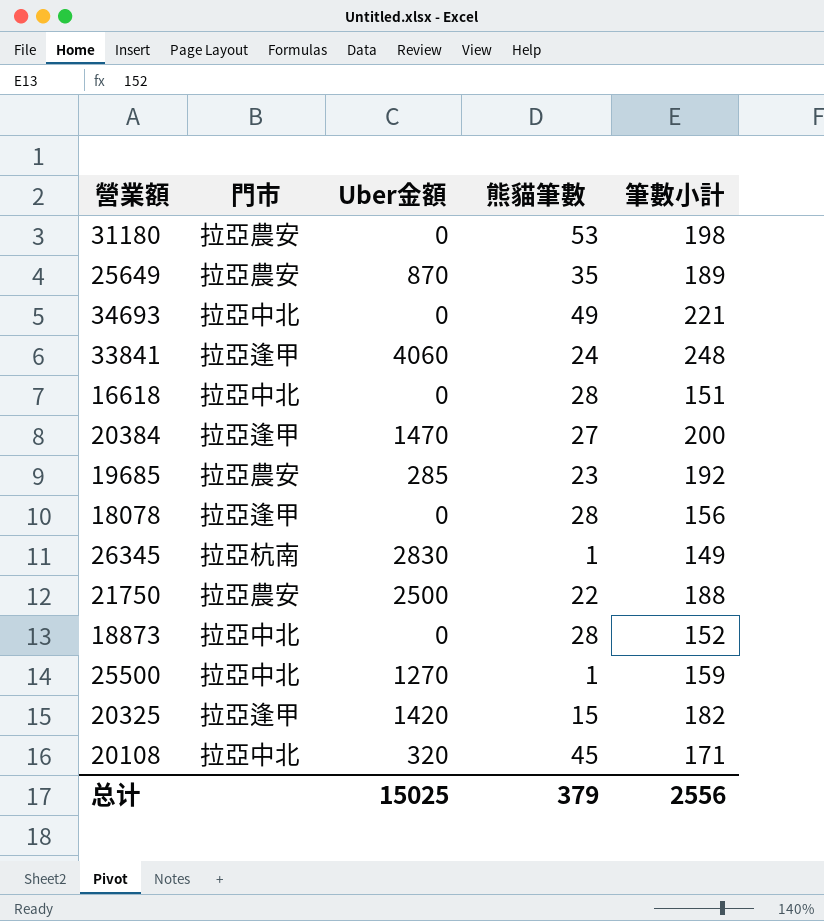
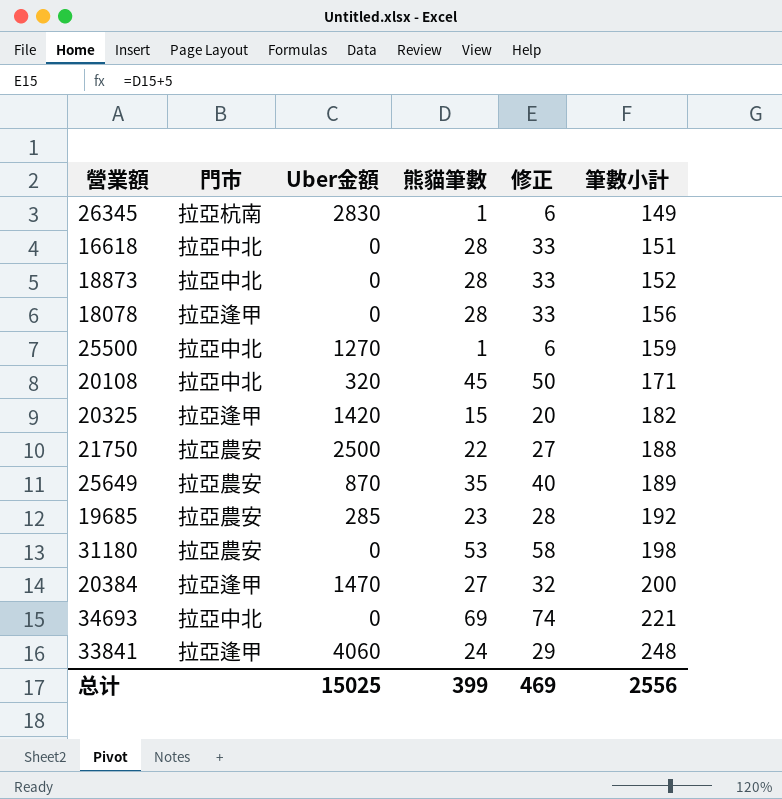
row order: none -> 筆數小計 ascending
column 修正 | formula: none -> [熊貓筆數] + 5
34693 | 熊貓筆數: 49 -> 69
总计 | 熊貓筆數: 379 -> 399

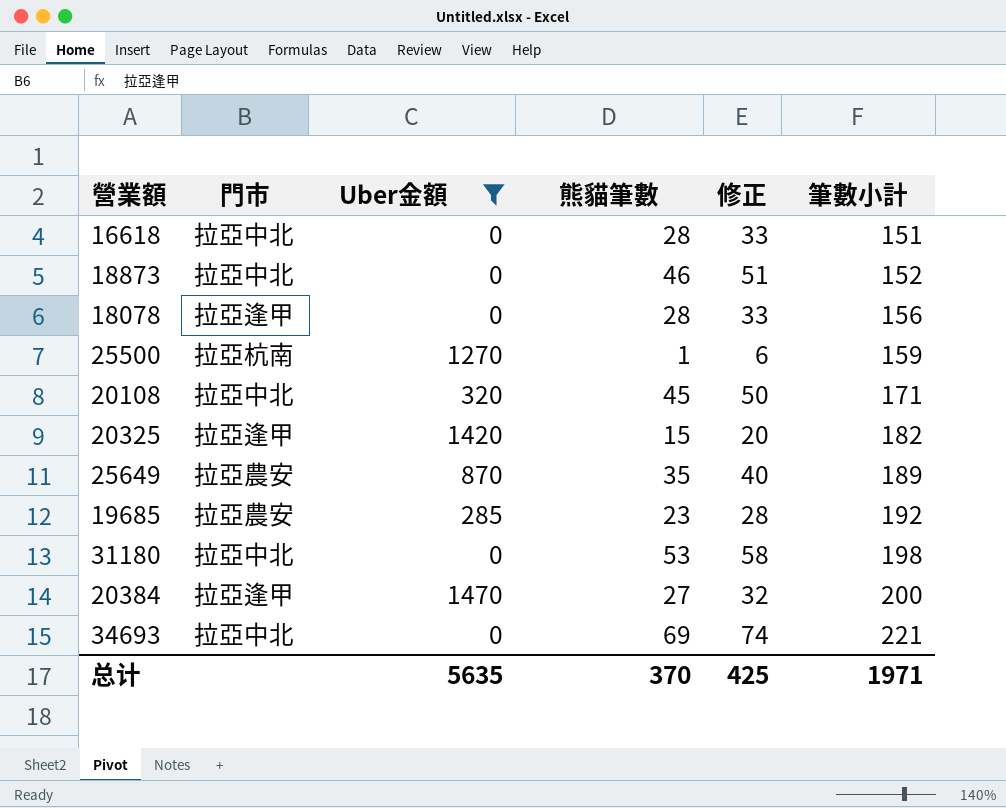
filter: none -> Uber金額 <= 1470
18873 | 熊貓筆數: 28 -> 46
18873 | 修正: 33 -> 51
25500 | 門市: 拉亞中北 -> 拉亞杭南
31180 | 門市: 拉亞農安 -> 拉亞中北
总计 | Uber金額: 15025 -> 5635
总计 | 熊貓筆數: 399 -> 370
总计 | 修正: 469 -> 425
总计 | 筆數小計: 2556 -> 1971

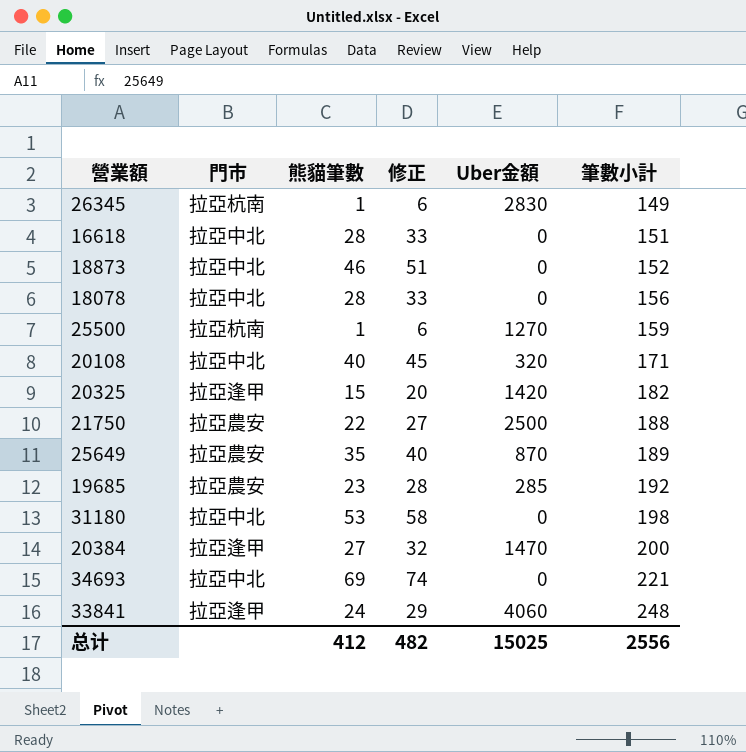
filter: Uber金額 <= 1470 -> none
column Uber金額 | position: 3 -> 5
18078 | 門市: 拉亞逢甲 -> 拉亞中北
20108 | 熊貓筆數: 45 -> 40
20108 | 修正: 50 -> 45
总计 | 熊貓筆數: 370 -> 412
总计 | 修正: 425 -> 482
总计 | Uber金額: 5635 -> 15025
总计 | 筆數小計: 1971 -> 2556

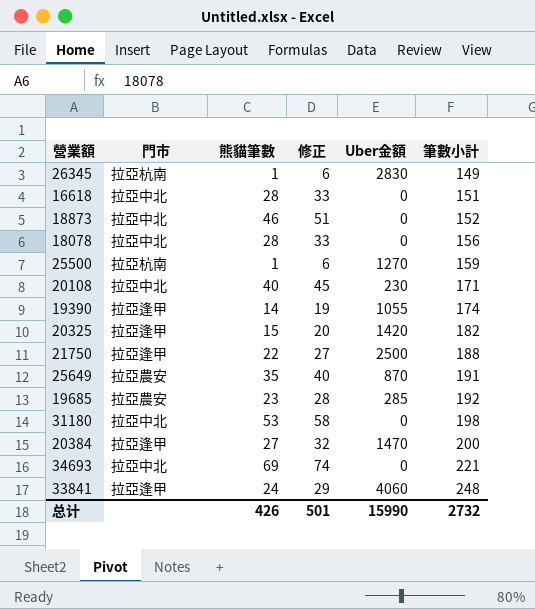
20108 | Uber金額: 320 -> 230
row 19390: none -> 拉亞逢甲 | 14 | 19 | 1055 | 174
21750 | 門市: 拉亞農安 -> 拉亞逢甲
25649 | 筆數小計: 189 -> 191
总计 | 熊貓筆數: 412 -> 426
总计 | 修正: 482 -> 501
总计 | Uber金額: 15025 -> 15990
总计 | 筆數小計: 2556 -> 2732

